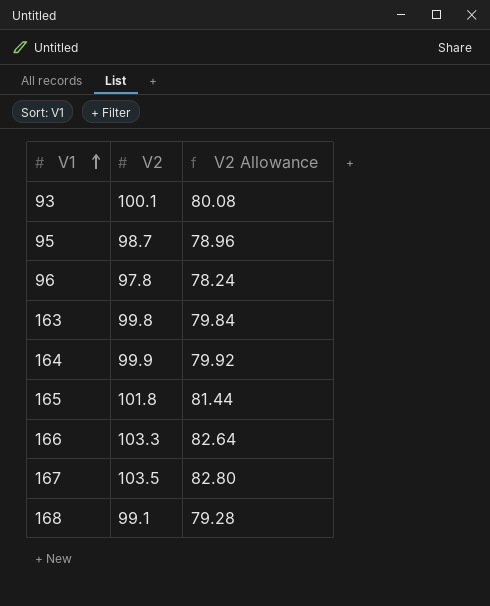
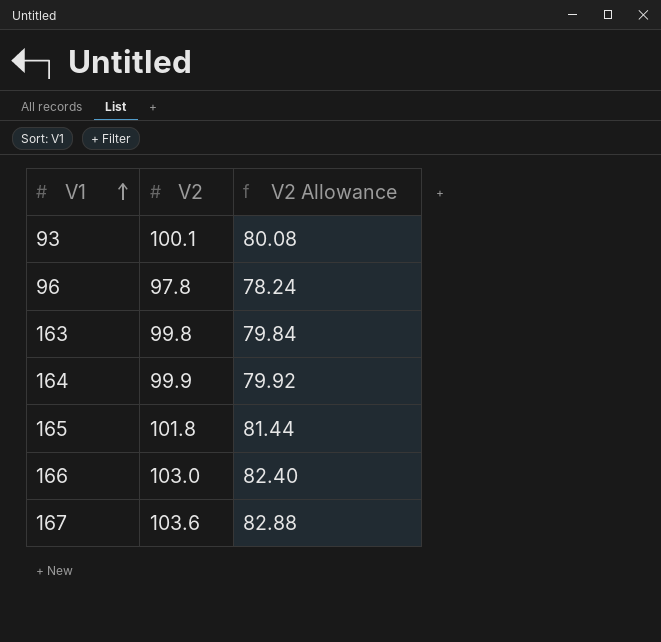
row 95: 98.7 | 78.96 -> none
row 168: 99.1 | 79.28 -> none
166 | V2: 103.3 -> 103.0
166 | V2 Allowance: 82.64 -> 82.40
167 | V2: 103.5 -> 103.6
167 | V2 Allowance: 82.80 -> 82.88

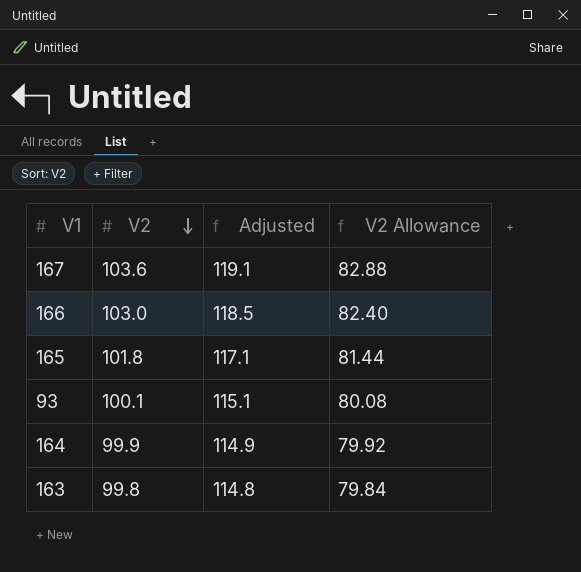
row order: V1 ascending -> V2 descending
column Adjusted | formula: none -> [V2] * 1.15
row 96: 97.8 | 78.24 -> none

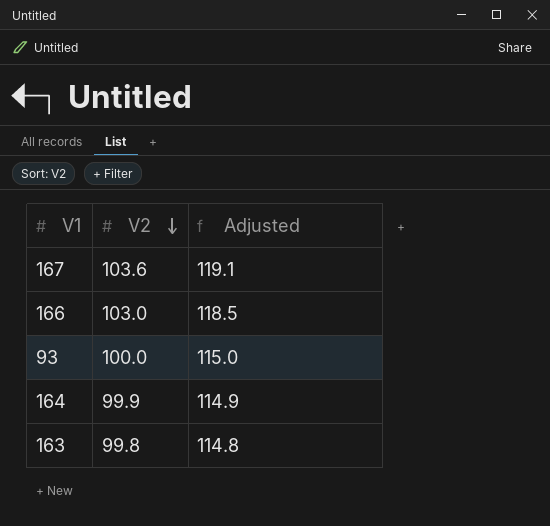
column V2 Allowance | formula: [V2] * 0.8 -> none
row 165: 101.8 | 117.1 | 81.44 -> none
93 | V2: 100.1 -> 100.0
93 | Adjusted: 115.1 -> 115.0

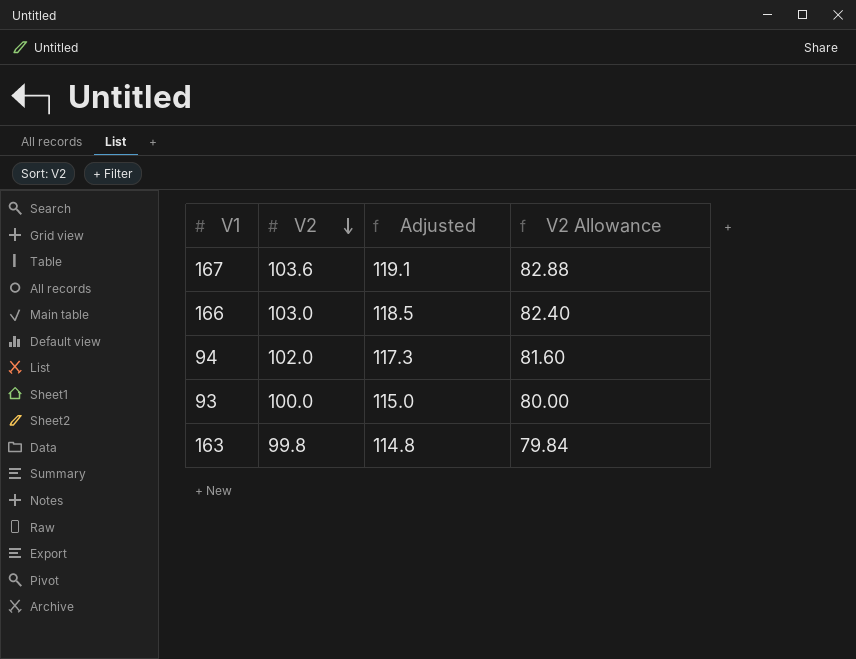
column V2 Allowance | formula: none -> [V2] * 0.8
row 164: 99.9 | 114.9 -> none
row 94: none -> 102.0 | 117.3 | 81.60

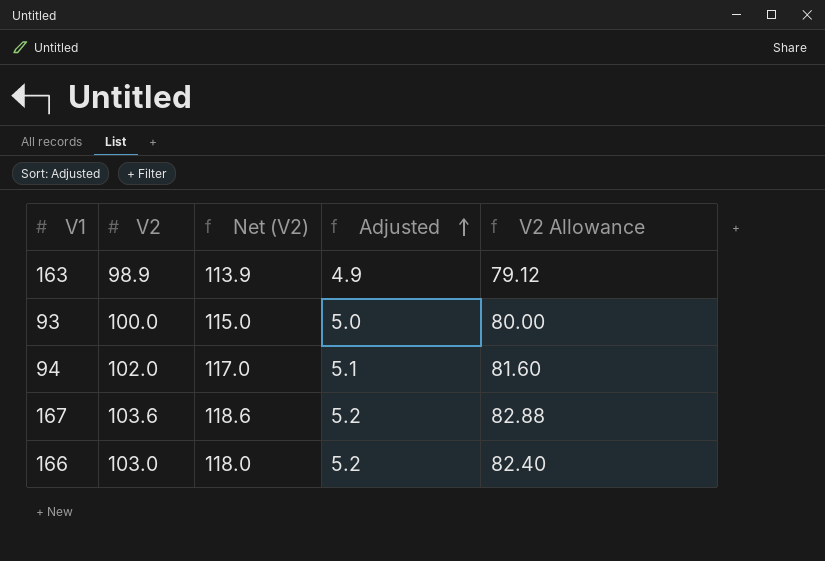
row order: V2 descending -> Adjusted ascending
column Net (V2) | formula: none -> [V2] + 15
column Adjusted | formula: [V2] * 1.15 -> [V2] * 0.05
163 | V2: 99.8 -> 98.9
163 | V2 Allowance: 79.84 -> 79.12

